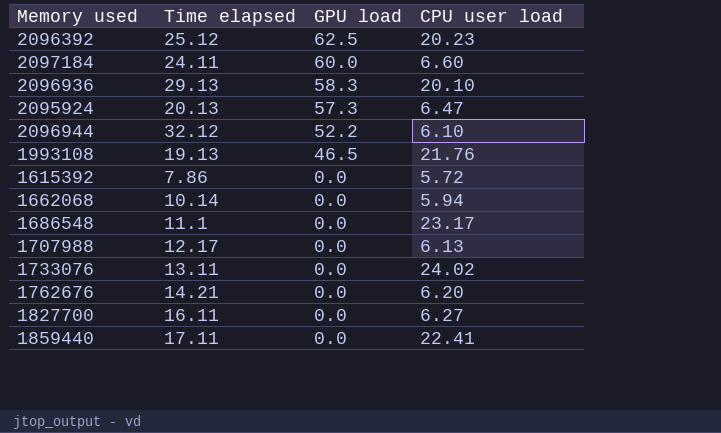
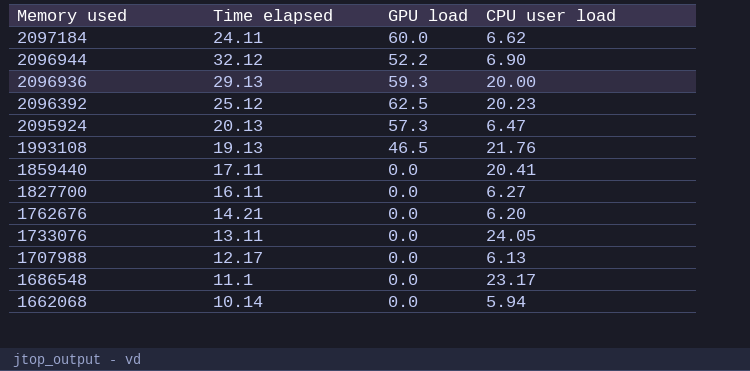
row order: GPU load descending -> Memory used descending
row 1615392: 7.86 | 0.0 | 5.72 -> none
2097184 | CPU user load: 6.60 -> 6.62
2096944 | CPU user load: 6.10 -> 6.90
2096936 | GPU load: 58.3 -> 59.3
2096936 | CPU user load: 20.10 -> 20.00
1859440 | CPU user load: 22.41 -> 20.41
1733076 | CPU user load: 24.02 -> 24.05

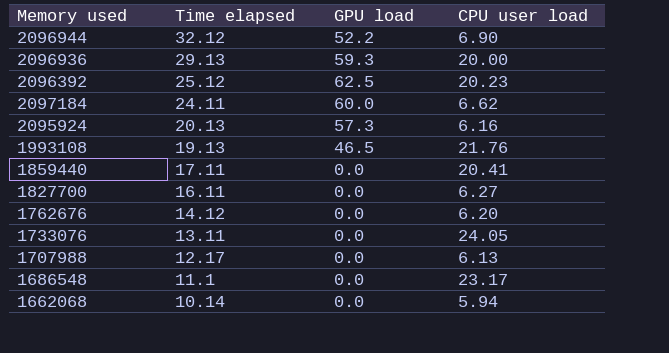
row order: Memory used descending -> Time elapsed descending
2095924 | CPU user load: 6.47 -> 6.16
1762676 | Time elapsed: 14.21 -> 14.12

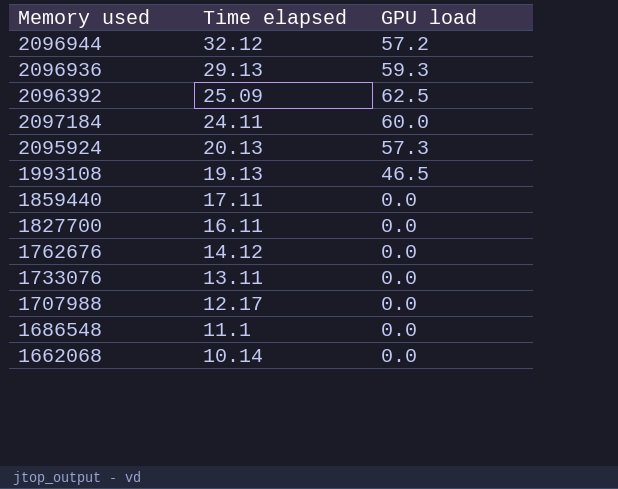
column CPU user load | position: 4 -> none
2096944 | GPU load: 52.2 -> 57.2
2096392 | Time elapsed: 25.12 -> 25.09

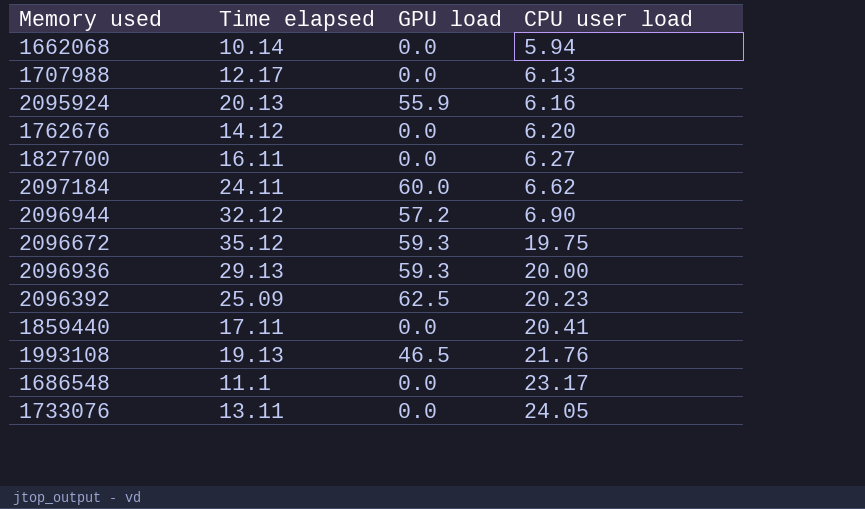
row order: Time elapsed descending -> CPU user load ascending
column CPU user load | position: none -> 4
2095924 | GPU load: 57.3 -> 55.9
row 2096672: none -> 35.12 | 59.3 | 19.75

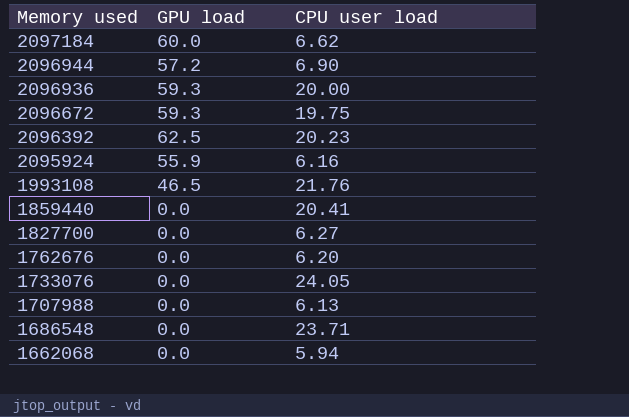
row order: CPU user load ascending -> Memory used descending
column Time elapsed | position: 2 -> none
1686548 | CPU user load: 23.17 -> 23.71

